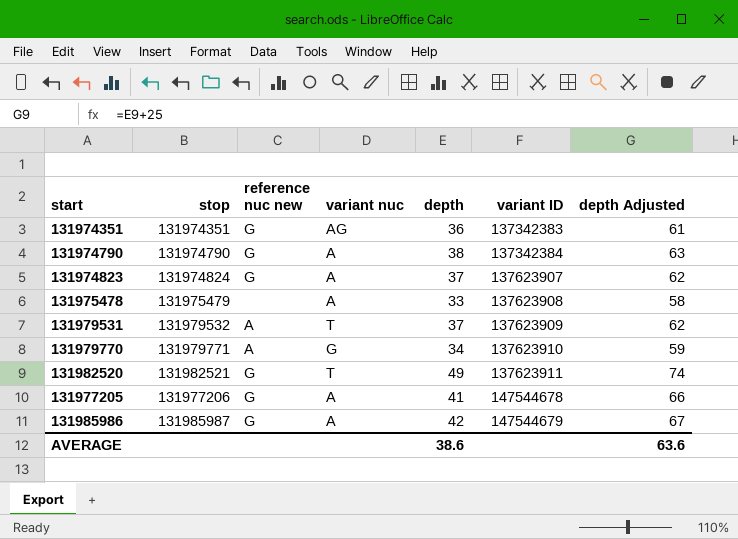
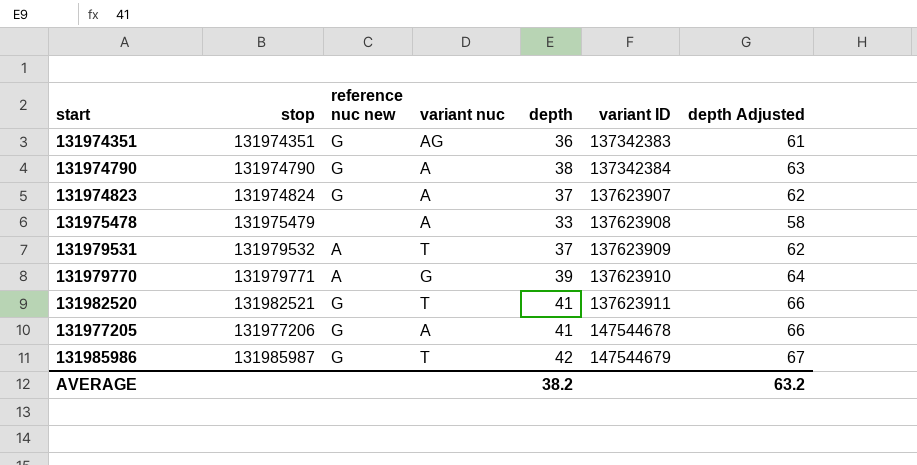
131979770 | depth: 34 -> 39
131979770 | depth Adjusted: 59 -> 64
131982520 | depth: 49 -> 41
131982520 | depth Adjusted: 74 -> 66
131985986 | variant nuc: A -> T
AVERAGE | depth: 38.6 -> 38.2
AVERAGE | depth Adjusted: 63.6 -> 63.2

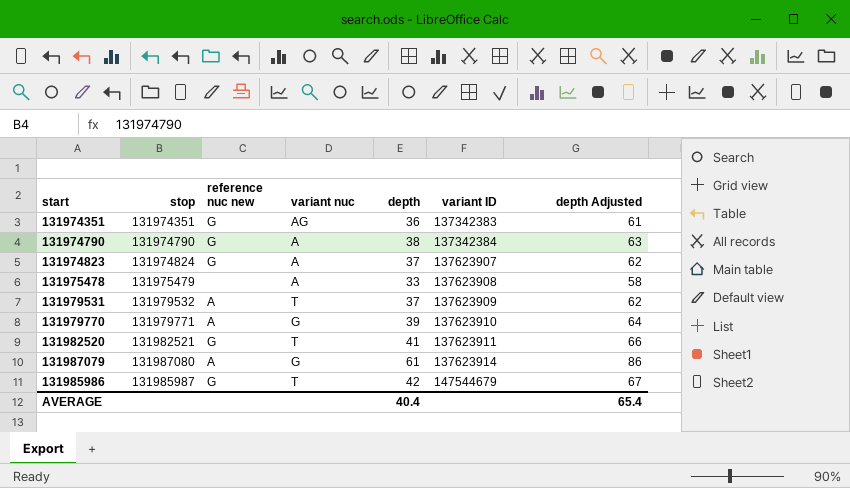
row 131977205: 131977206 | G | A | 41 | 147544678 | 66 -> none
row 131987079: none -> 131987080 | A | G | 61 | 137623914 | 86
AVERAGE | depth: 38.2 -> 40.4
AVERAGE | depth Adjusted: 63.2 -> 65.4

